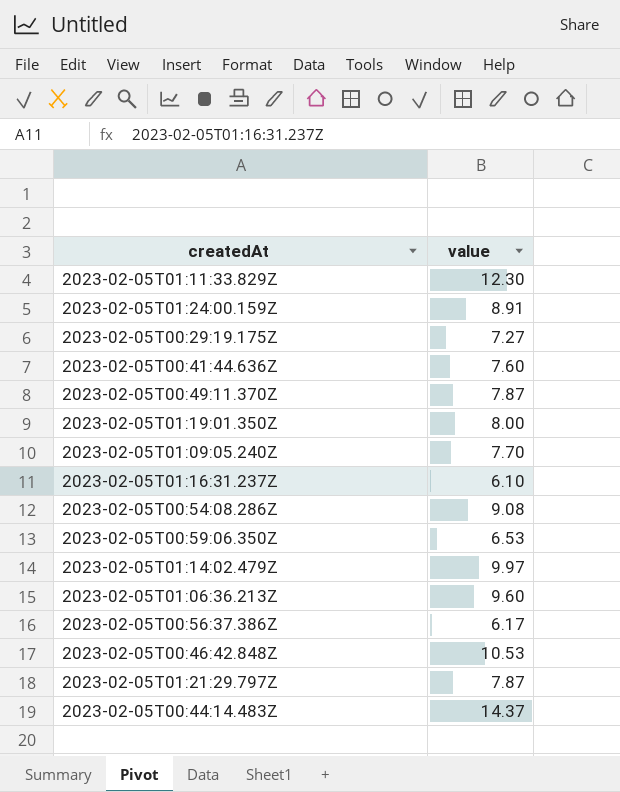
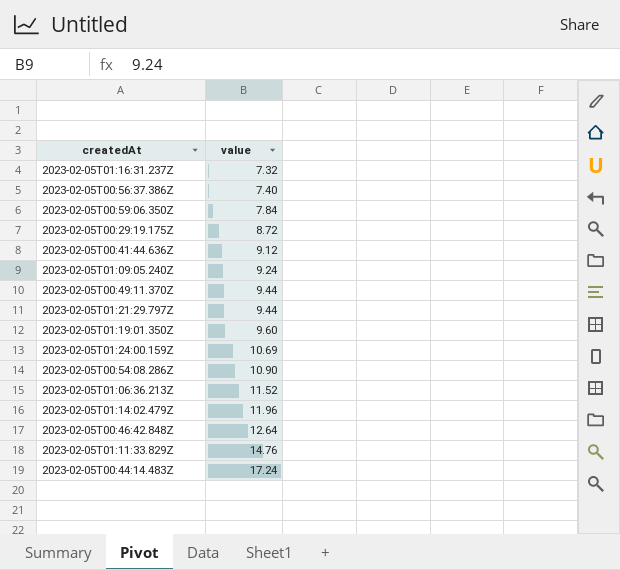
row order: none -> value ascending
2023-02-05T01:16:31.237Z | value: 6.10 -> 7.32
2023-02-05T00:56:37.386Z | value: 6.17 -> 7.40
2023-02-05T00:59:06.350Z | value: 6.53 -> 7.84
2023-02-05T00:29:19.175Z | value: 7.27 -> 8.72
2023-02-05T00:41:44.636Z | value: 7.60 -> 9.12
2023-02-05T01:09:05.240Z | value: 7.70 -> 9.24
2023-02-05T00:49:11.370Z | value: 7.87 -> 9.44
2023-02-05T01:21:29.797Z | value: 7.87 -> 9.44
2023-02-05T01:19:01.350Z | value: 8.00 -> 9.60
2023-02-05T01:24:00.159Z | value: 8.91 -> 10.69
2023-02-05T00:54:08.286Z | value: 9.08 -> 10.90
2023-02-05T01:06:36.213Z | value: 9.60 -> 11.52
2023-02-05T01:14:02.479Z | value: 9.97 -> 11.96
2023-02-05T00:46:42.848Z | value: 10.53 -> 12.64
2023-02-05T01:11:33.829Z | value: 12.30 -> 14.76
2023-02-05T00:44:14.483Z | value: 14.37 -> 17.24

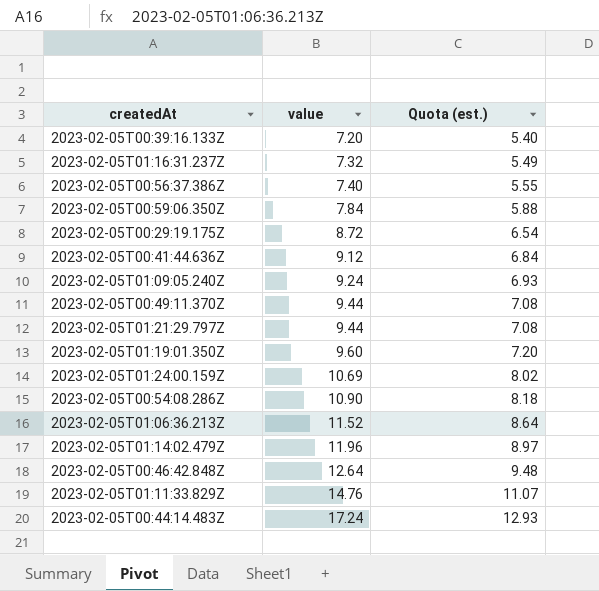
column Quota (est.) | formula: none -> [value] * 0.75
row 2023-02-05T00:39:16.133Z: none -> 7.20 | 5.40

